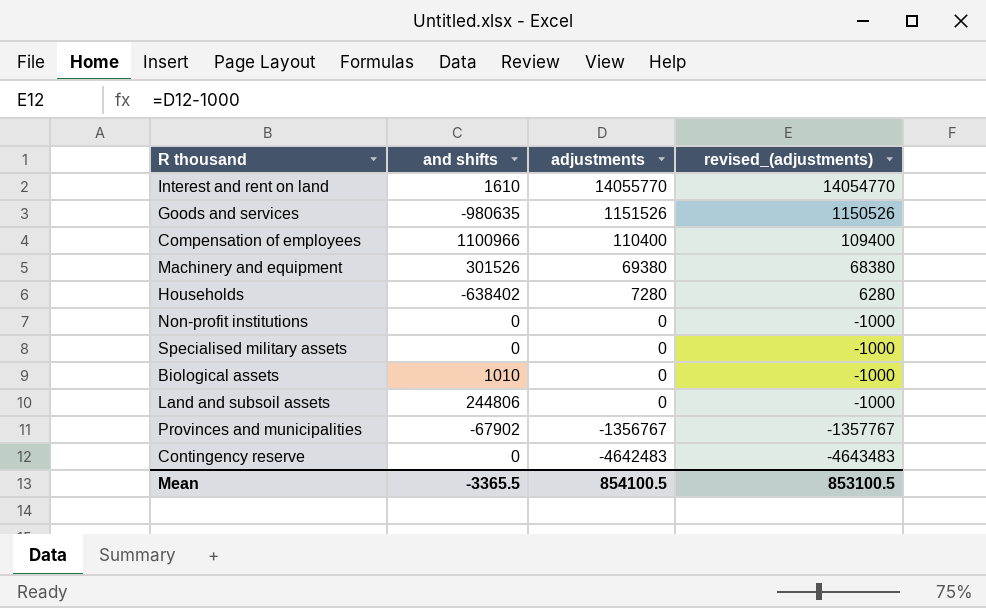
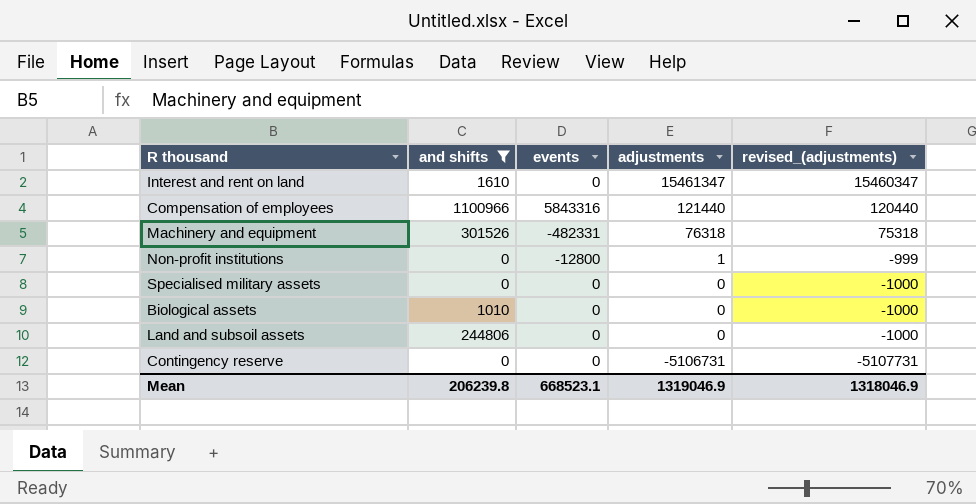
filter: none -> and shifts >= 0
column events | position: none -> 3
Interest and rent on land | adjustments: 14055770 -> 15461347
Interest and rent on land | revised_(adjustments): 14054770 -> 15460347
Compensation of employees | adjustments: 110400 -> 121440
Compensation of employees | revised_(adjustments): 109400 -> 120440
Machinery and equipment | adjustments: 69380 -> 76318
Machinery and equipment | revised_(adjustments): 68380 -> 75318
Non-profit institutions | adjustments: 0 -> 1
Non-profit institutions | revised_(adjustments): -1000 -> -999
Contingency reserve | adjustments: -4642483 -> -5106731
Contingency reserve | revised_(adjustments): -4643483 -> -5107731
Mean | and shifts: -3365.5 -> 206239.8
Mean | adjustments: 854100.5 -> 1319046.9
Mean | revised_(adjustments): 853100.5 -> 1318046.9

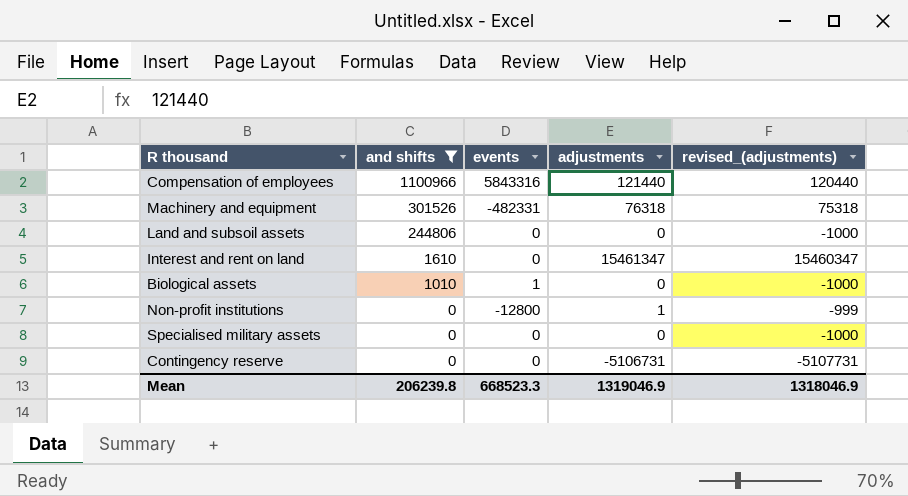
row order: adjustments descending -> and shifts descending
Biological assets | events: 0 -> 1
Mean | events: 668523.1 -> 668523.3

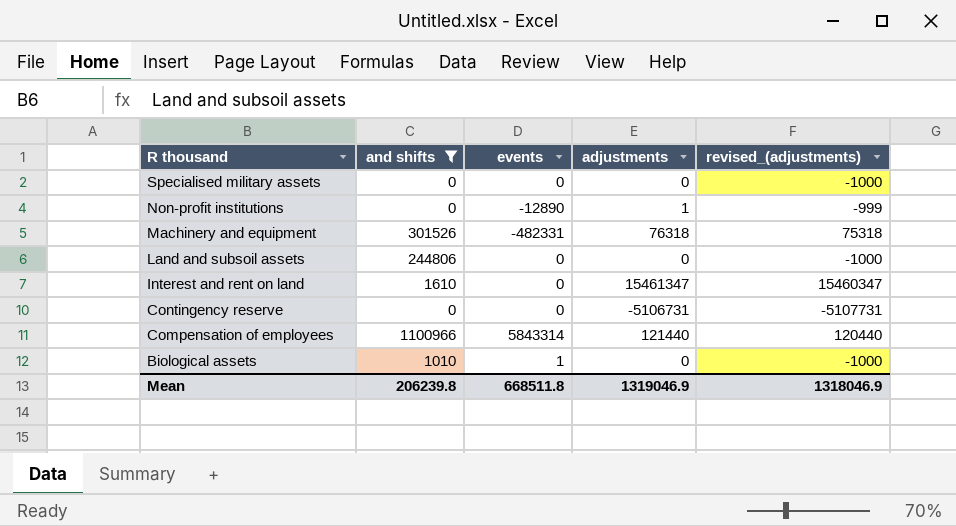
row order: and shifts descending -> R thousand descending
Non-profit institutions | events: -12800 -> -12890
Compensation of employees | events: 5843316 -> 5843314
Mean | events: 668523.3 -> 668511.8

